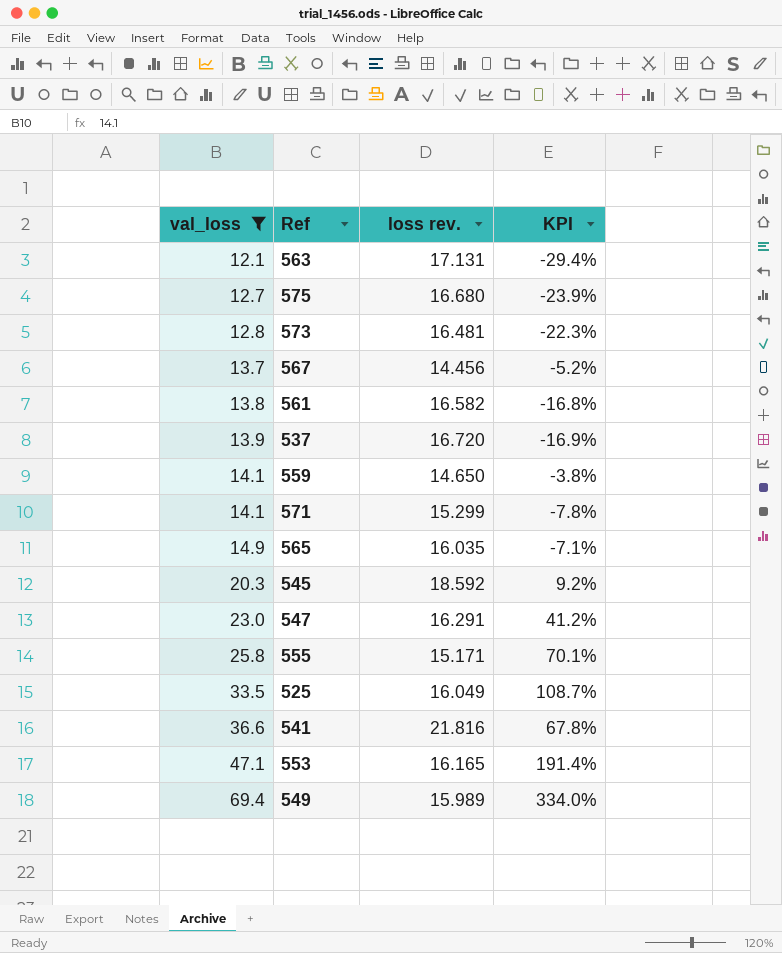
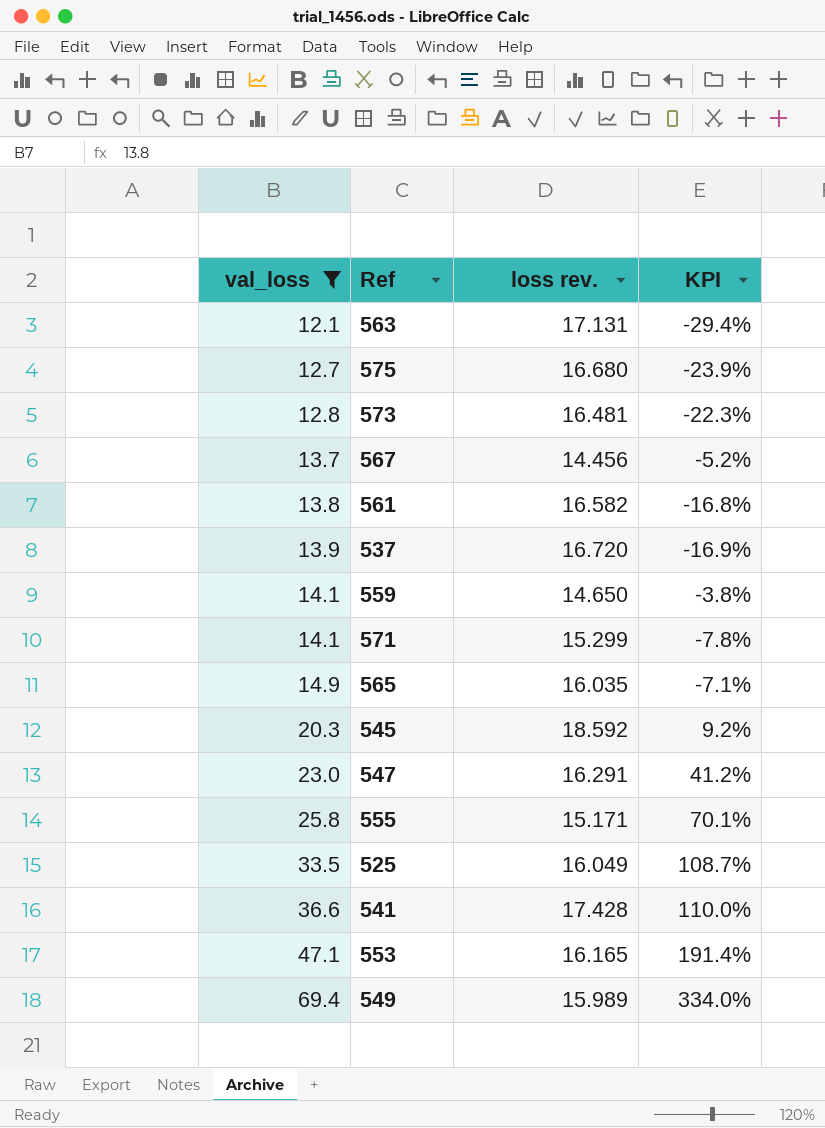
541 | loss rev.: 21.816 -> 17.428
541 | KPI: 67.8% -> 110.0%

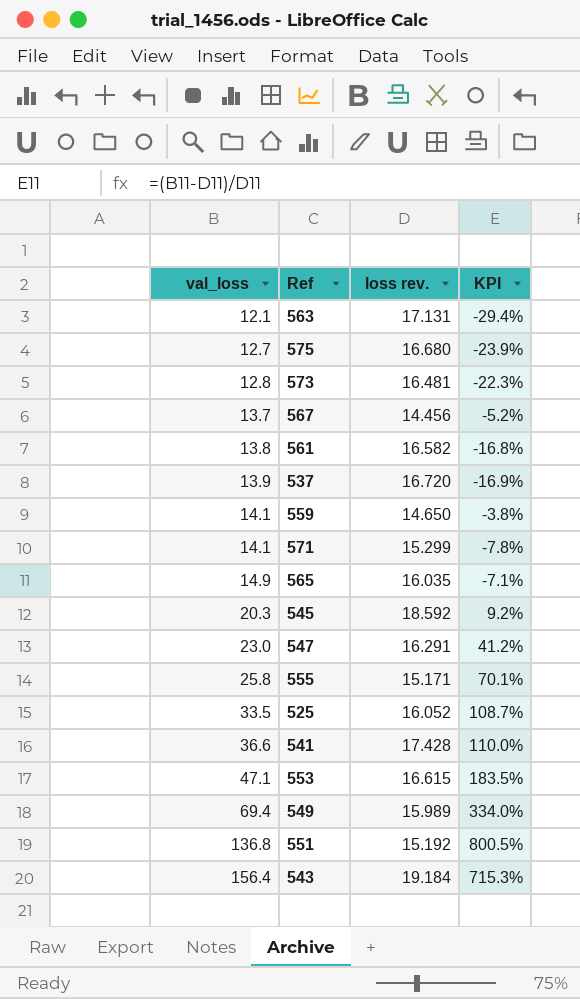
filter: val_loss <= 69.4 -> none
525 | loss rev.: 16.049 -> 16.052
553 | loss rev.: 16.165 -> 16.615
553 | KPI: 191.4% -> 183.5%

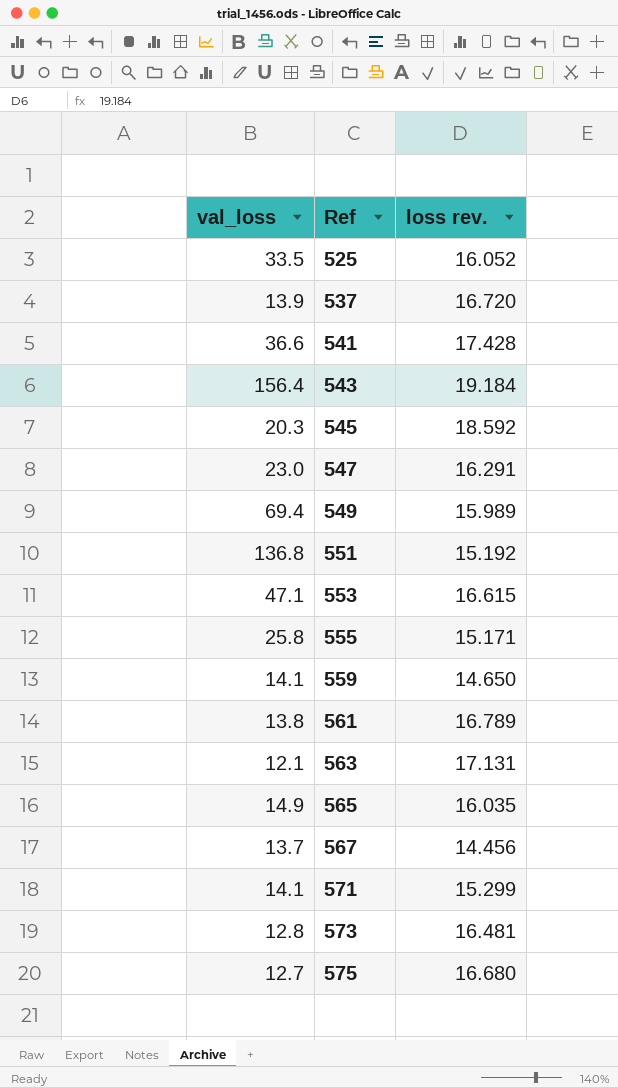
row order: val_loss ascending -> Ref ascending
column KPI | formula: ([val_loss] - [loss rev.]) / [loss rev.] -> none
561 | loss rev.: 16.582 -> 16.789

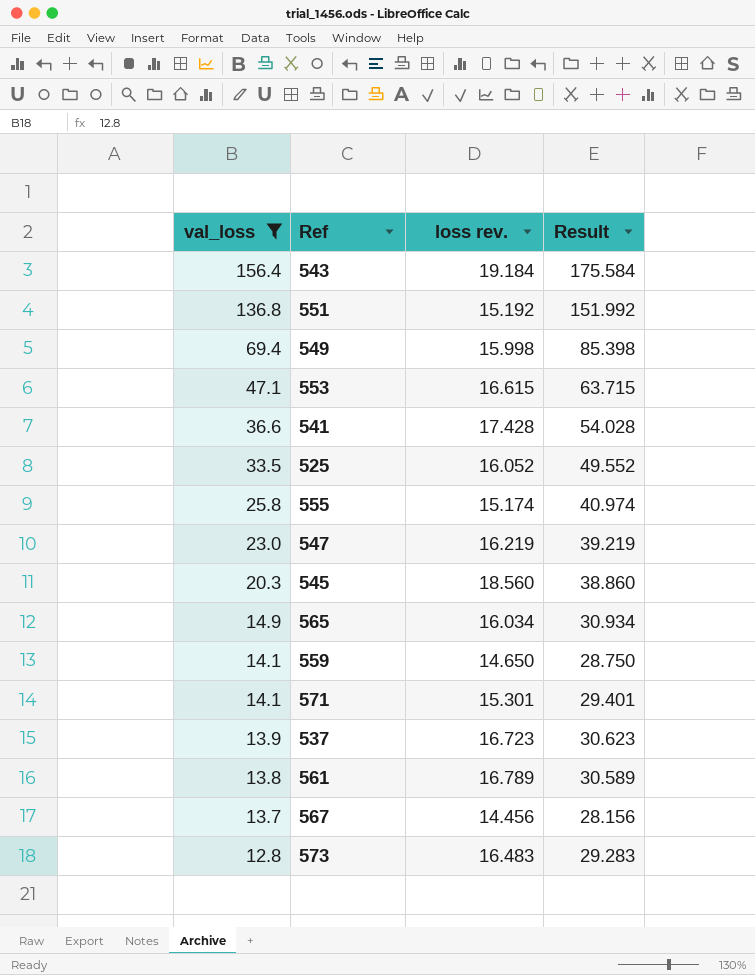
filter: none -> val_loss >= 12.8
row order: Ref ascending -> val_loss descending
column Result | formula: none -> [val_loss] + [loss rev.]
549 | loss rev.: 15.989 -> 15.998
555 | loss rev.: 15.171 -> 15.174
547 | loss rev.: 16.291 -> 16.219
545 | loss rev.: 18.592 -> 18.560
565 | loss rev.: 16.035 -> 16.034
571 | loss rev.: 15.299 -> 15.301
537 | loss rev.: 16.720 -> 16.723
573 | loss rev.: 16.481 -> 16.483

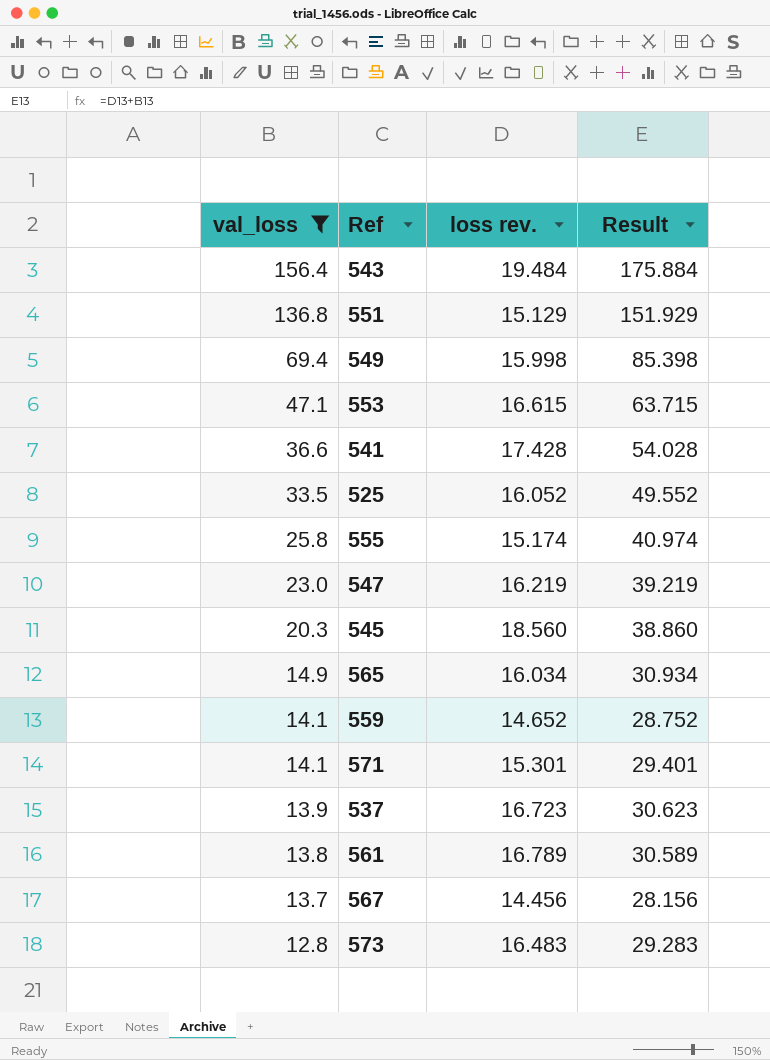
543 | loss rev.: 19.184 -> 19.484
543 | Result: 175.584 -> 175.884
551 | loss rev.: 15.192 -> 15.129
551 | Result: 151.992 -> 151.929
559 | loss rev.: 14.650 -> 14.652
559 | Result: 28.750 -> 28.752

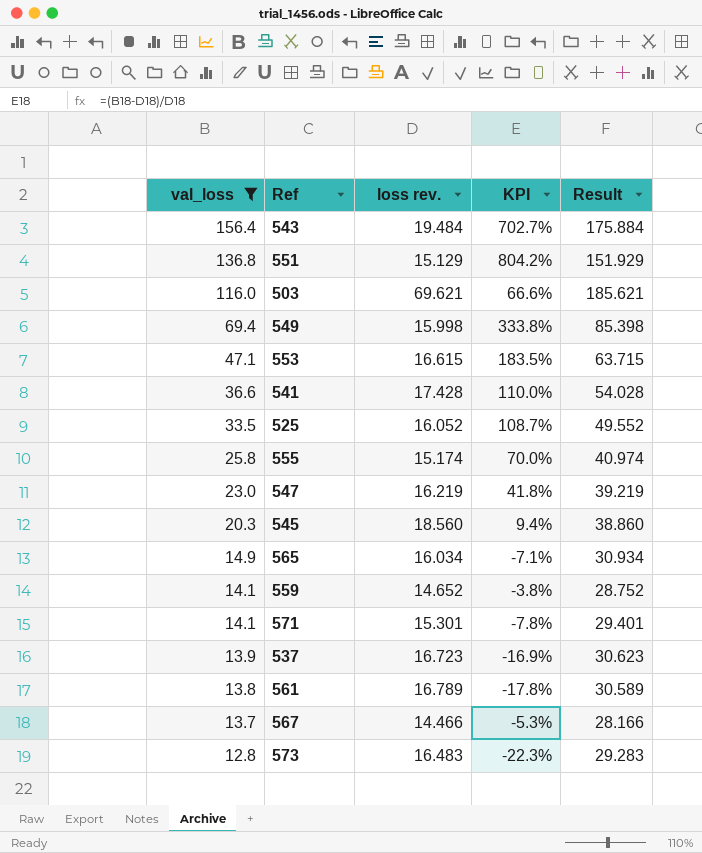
column KPI | formula: none -> ([val_loss] - [loss rev.]) / [loss rev.]
row 503: none -> 116.0 | 69.621 | 66.6% | 185.621
567 | loss rev.: 14.456 -> 14.466
567 | Result: 28.156 -> 28.166

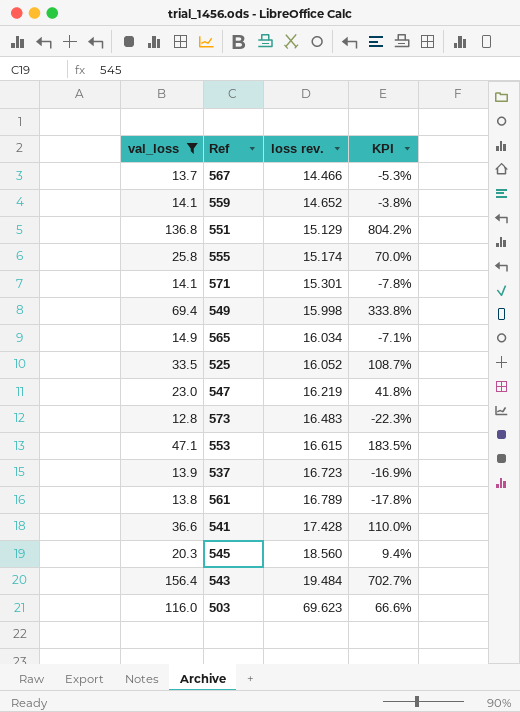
row order: val_loss descending -> loss rev. ascending
column Result | formula: [val_loss] + [loss rev.] -> none
503 | loss rev.: 69.621 -> 69.623

